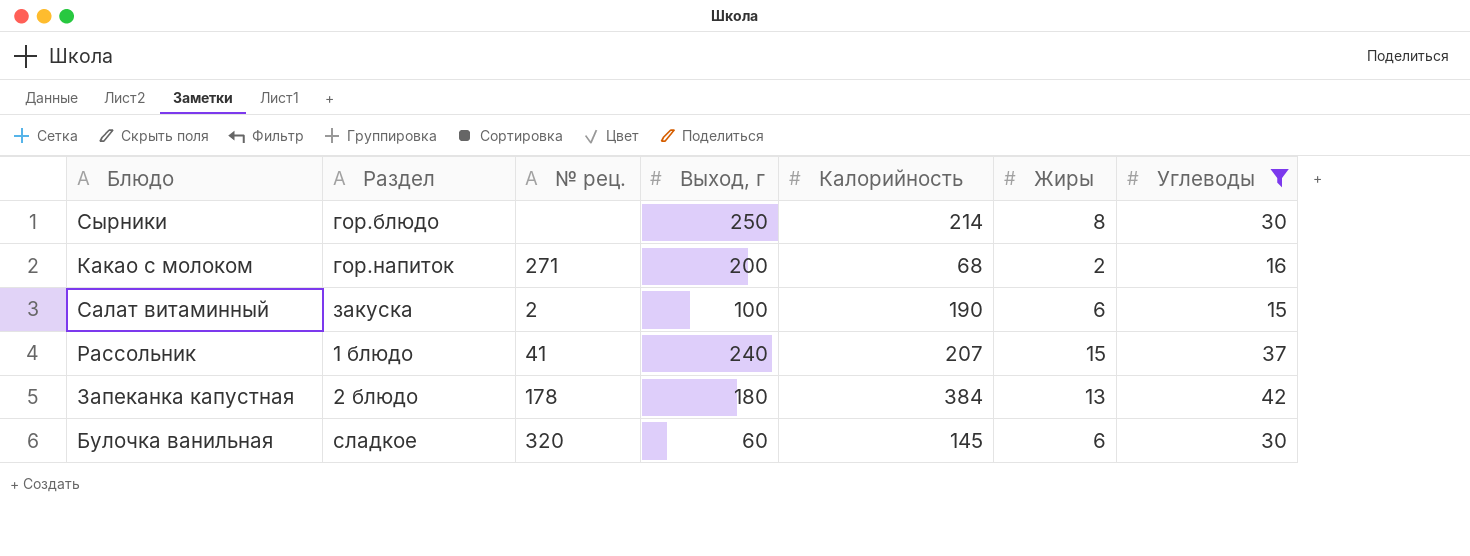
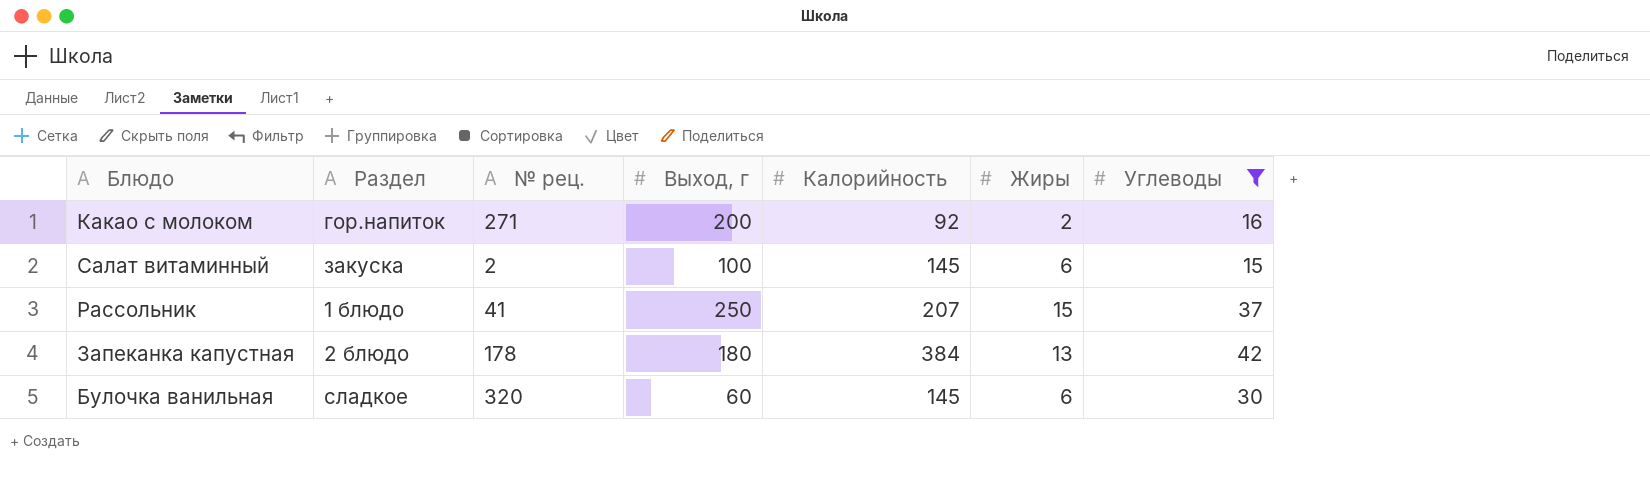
row Сырники: гор.блюдо | none | 250 | 214 | 8 | 30 -> none
Какао с молоком | Калорийность: 68 -> 92
Салат витаминный | Калорийность: 190 -> 145
Рассольник | Выход, г: 240 -> 250

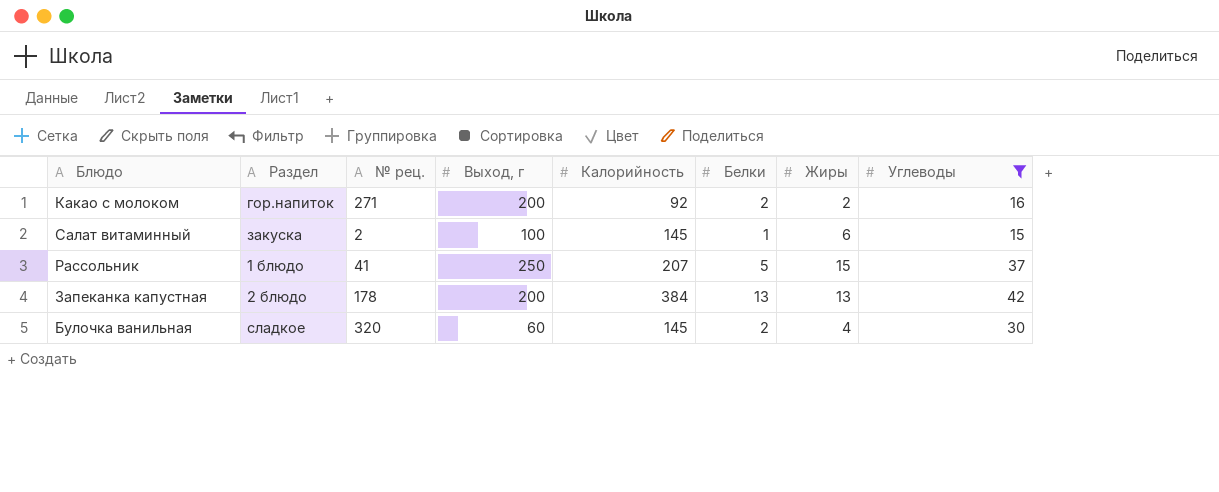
column Белки | position: none -> 6
Запеканка капустная | Выход, г: 180 -> 200
Булочка ванильная | Жиры: 6 -> 4

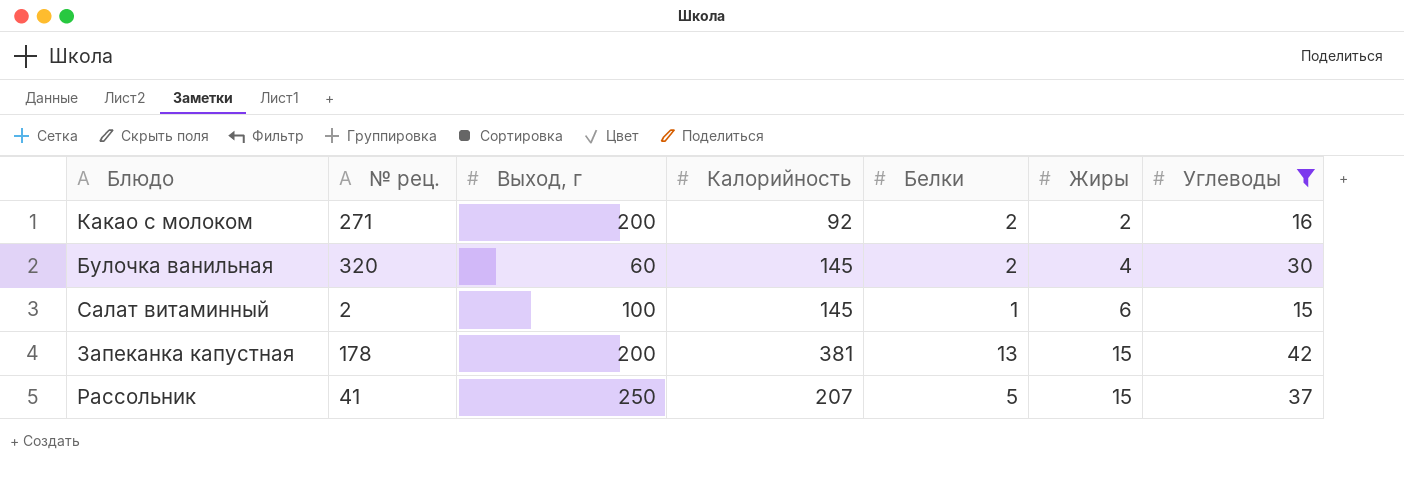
row order: none -> Жиры ascending
column Раздел | position: 2 -> none
Запеканка капустная | Калорийность: 384 -> 381
Запеканка капустная | Жиры: 13 -> 15

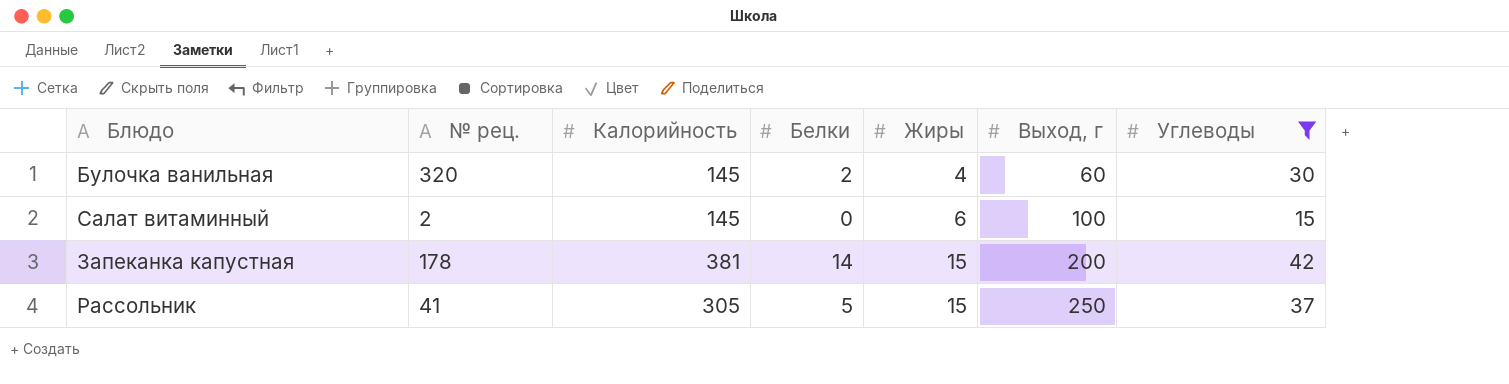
column Выход, г | position: 3 -> 6
row Какао с молоком: 271 | 200 | 92 | 2 | 2 | 16 -> none
Салат витаминный | Белки: 1 -> 0
Запеканка капустная | Белки: 13 -> 14
Рассольник | Калорийность: 207 -> 305

